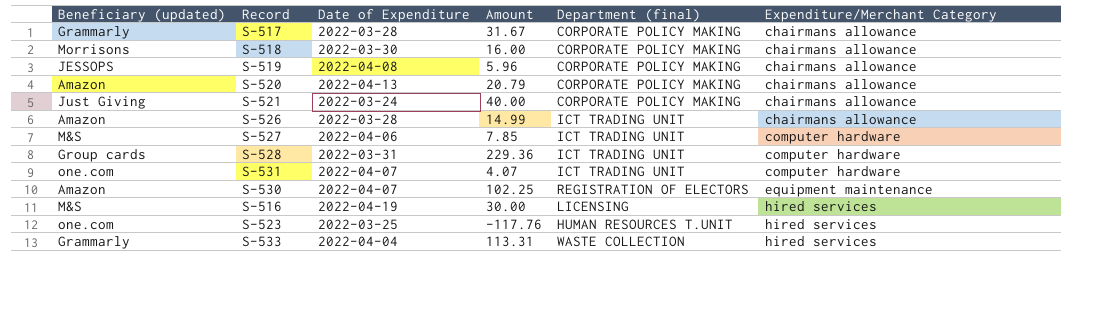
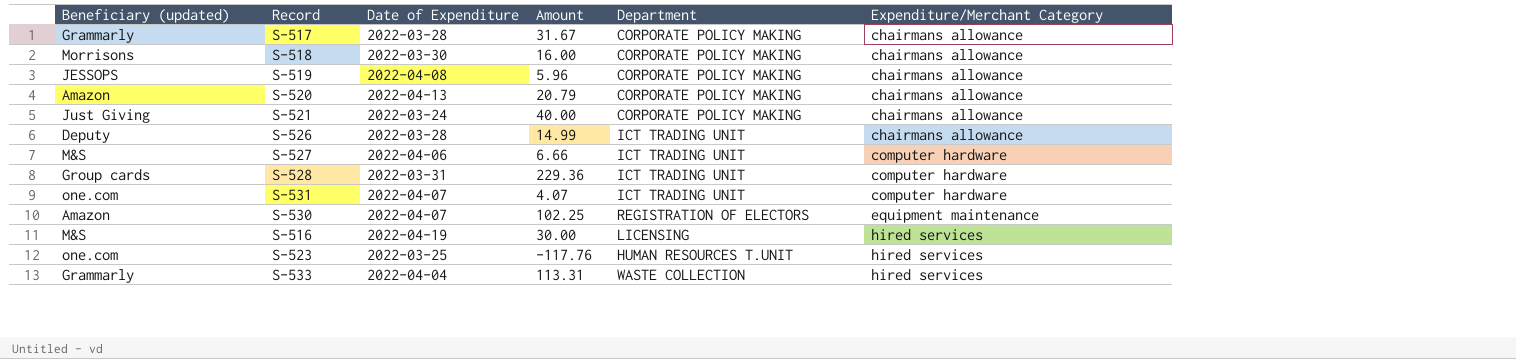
column name: Department (final) -> Department
S-526 | Beneficiary (updated): Amazon -> Deputy
S-527 | Amount: 7.85 -> 6.66

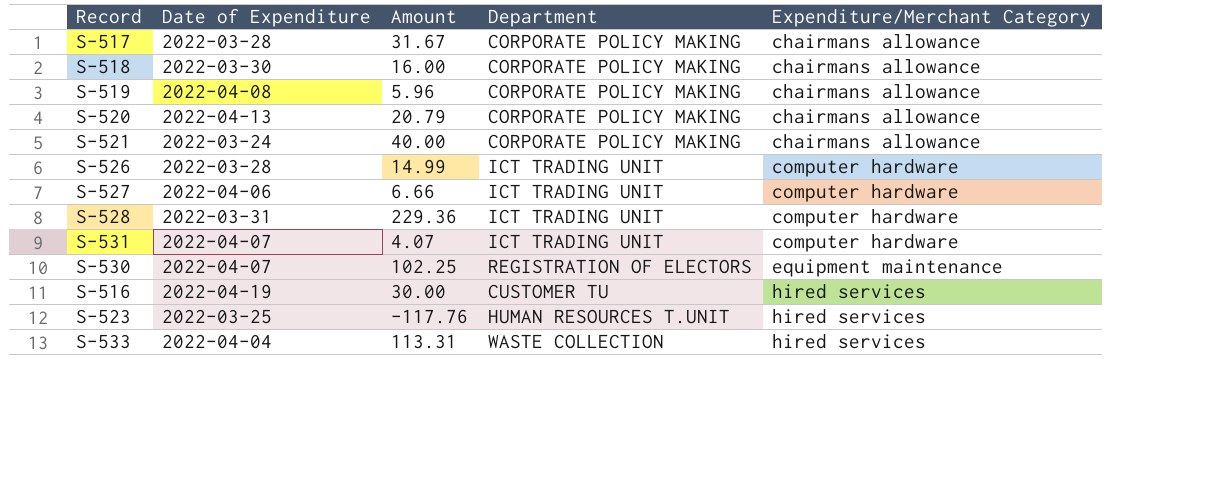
column Beneficiary (updated) | position: 1 -> none
S-526 | Expenditure/Merchant Category: chairmans allowance -> computer hardware
S-516 | Department: LICENSING -> CUSTOMER TU

